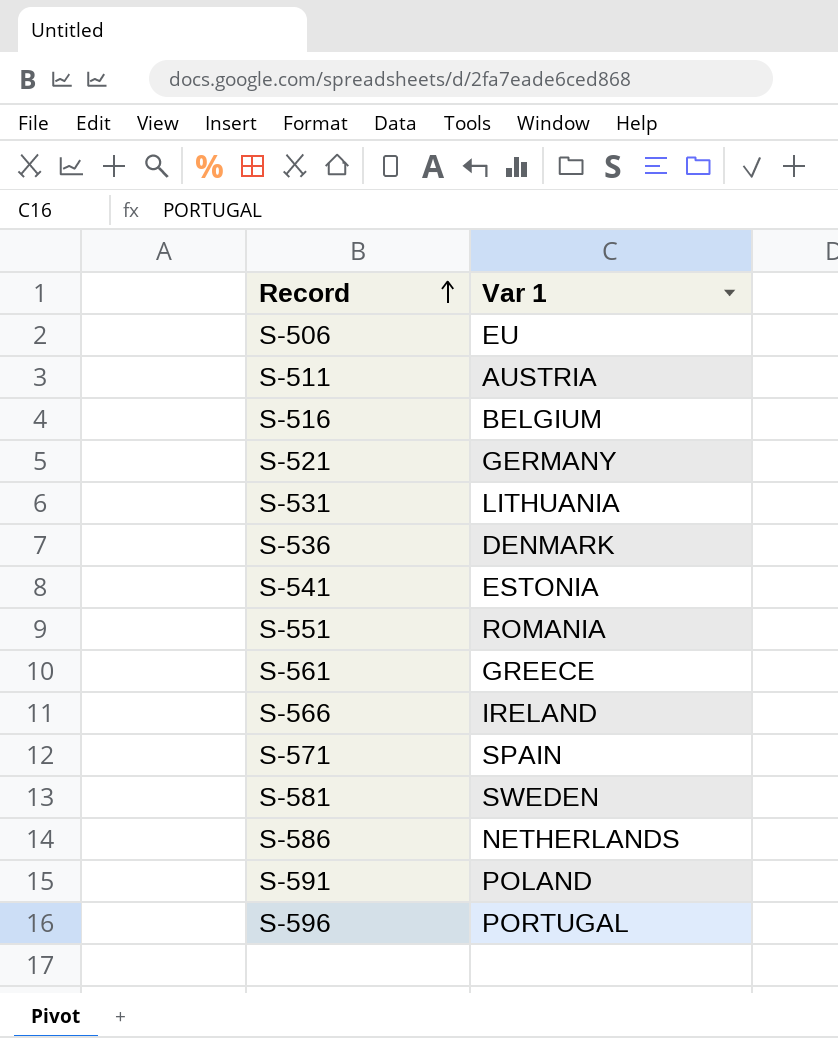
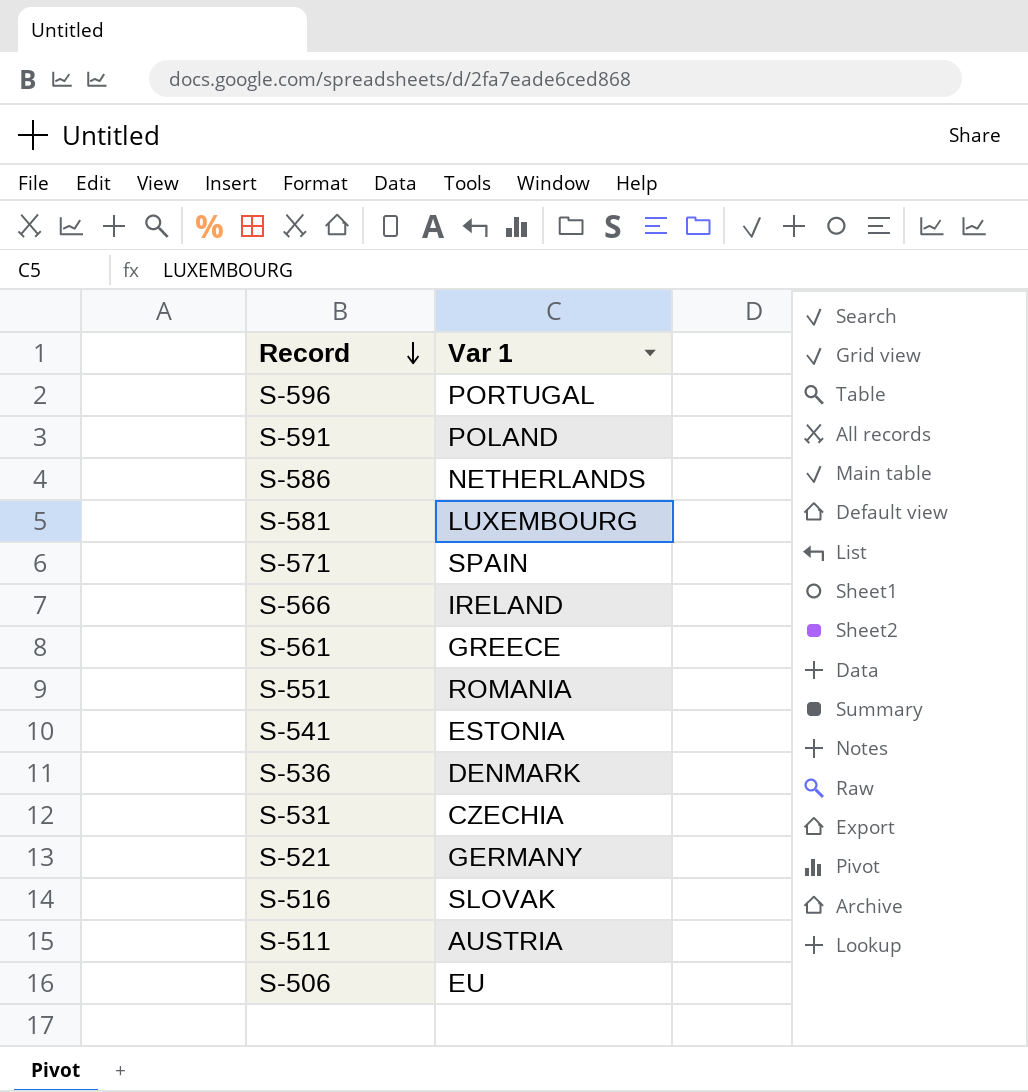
row order: Record ascending -> Record descending
S-581 | Var 1: SWEDEN -> LUXEMBOURG
S-531 | Var 1: LITHUANIA -> CZECHIA
S-516 | Var 1: BELGIUM -> SLOVAK

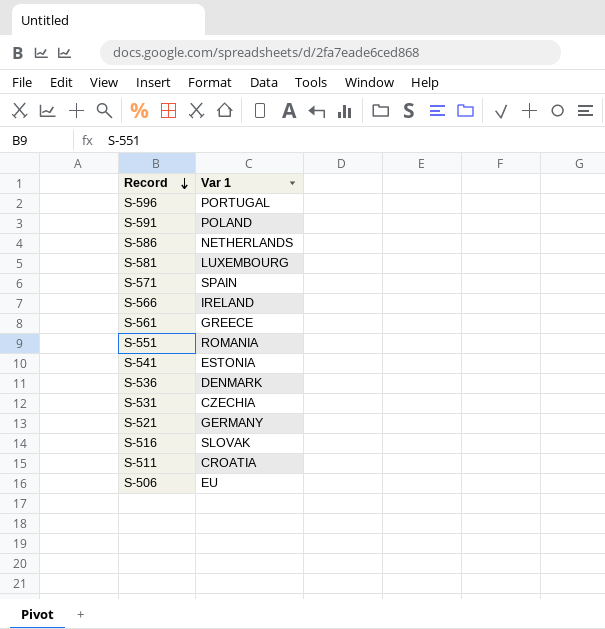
S-511 | Var 1: AUSTRIA -> CROATIA

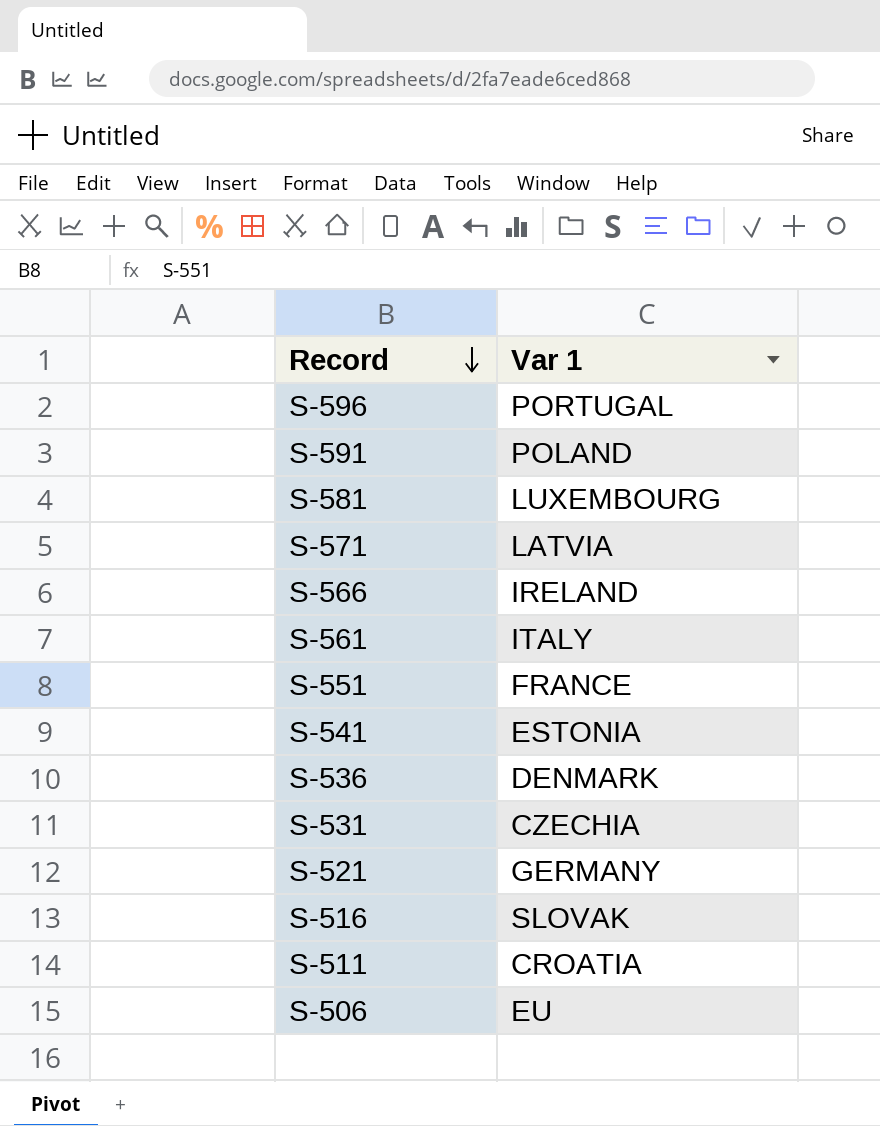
row S-586: NETHERLANDS -> none
S-571 | Var 1: SPAIN -> LATVIA
S-561 | Var 1: GREECE -> ITALY
S-551 | Var 1: ROMANIA -> FRANCE

